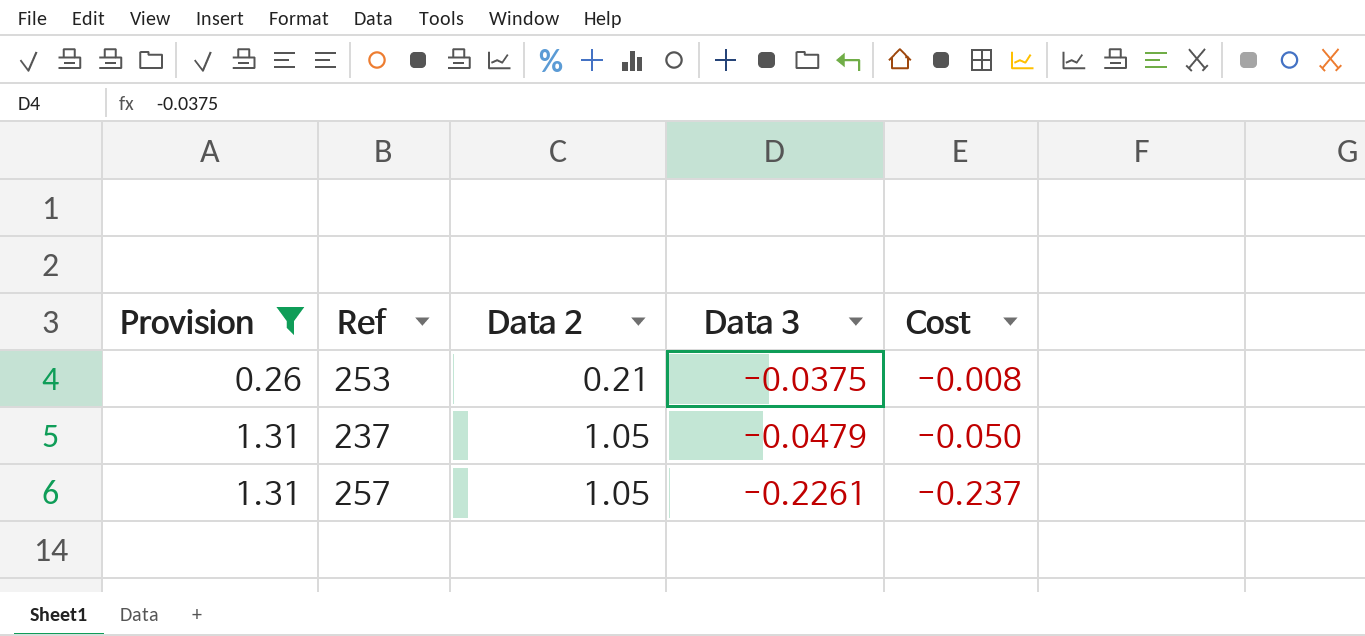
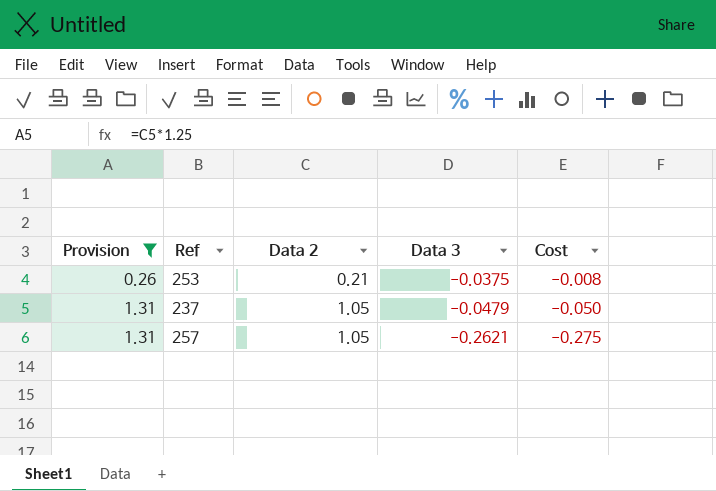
257 | Data 3: -0.2261 -> -0.2621
257 | Cost: -0.237 -> -0.275

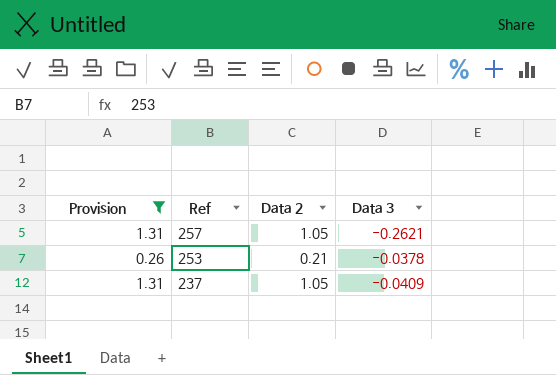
row order: Provision ascending -> Ref descending
column Cost | formula: [Data 2] * [Data 3] -> none
253 | Data 3: -0.0375 -> -0.0378
237 | Data 3: -0.0479 -> -0.0409

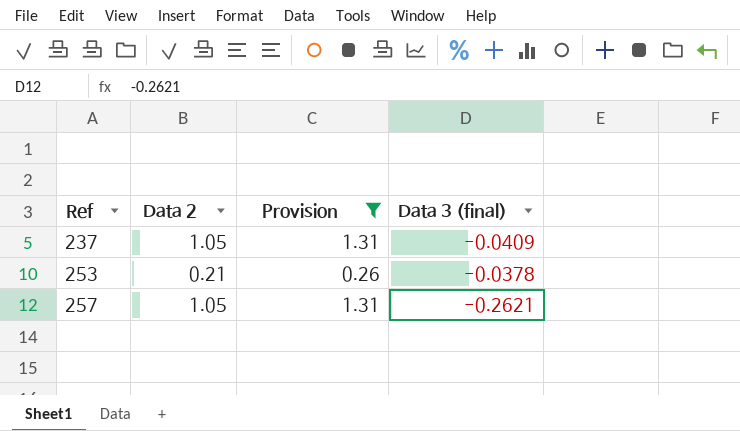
row order: Ref descending -> Ref ascending
column Provision | position: 1 -> 3
column name: Data 3 -> Data 3 (final)

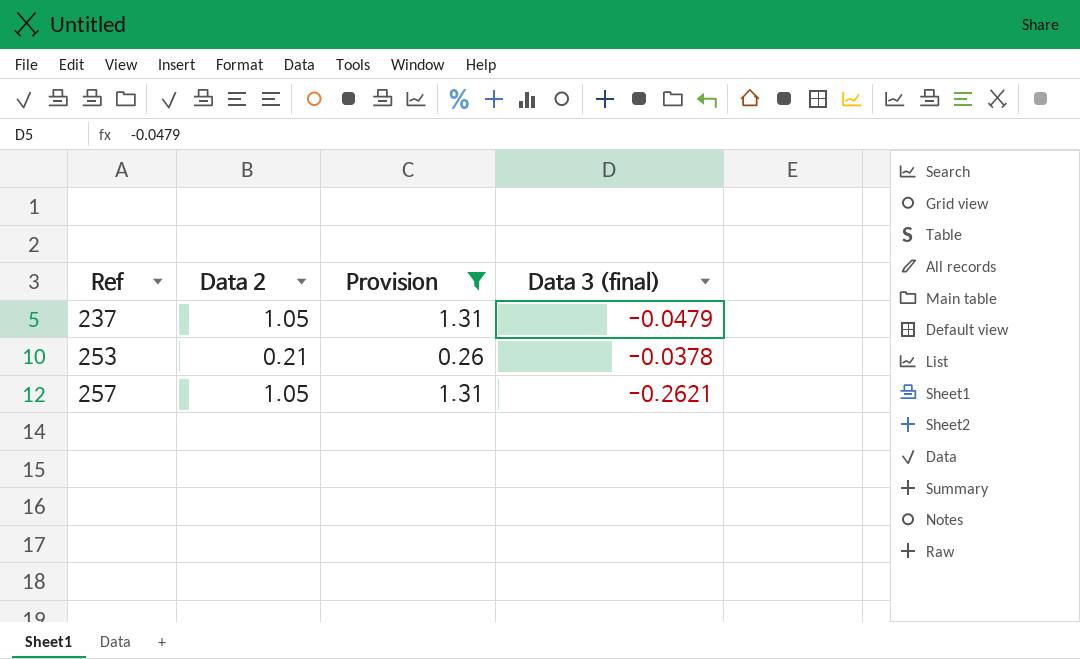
237 | Data 3 (final): -0.0409 -> -0.0479

